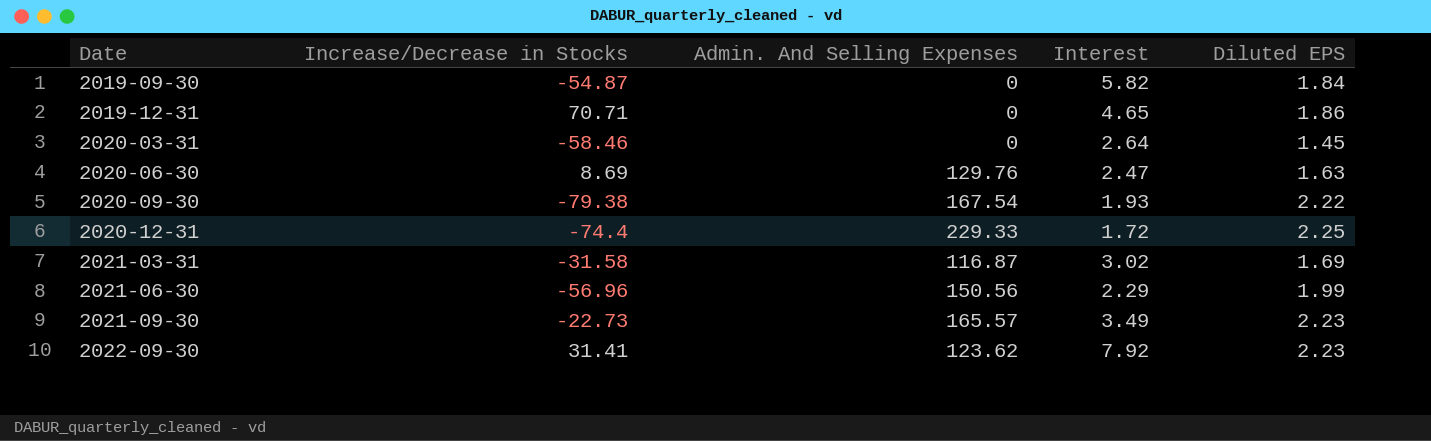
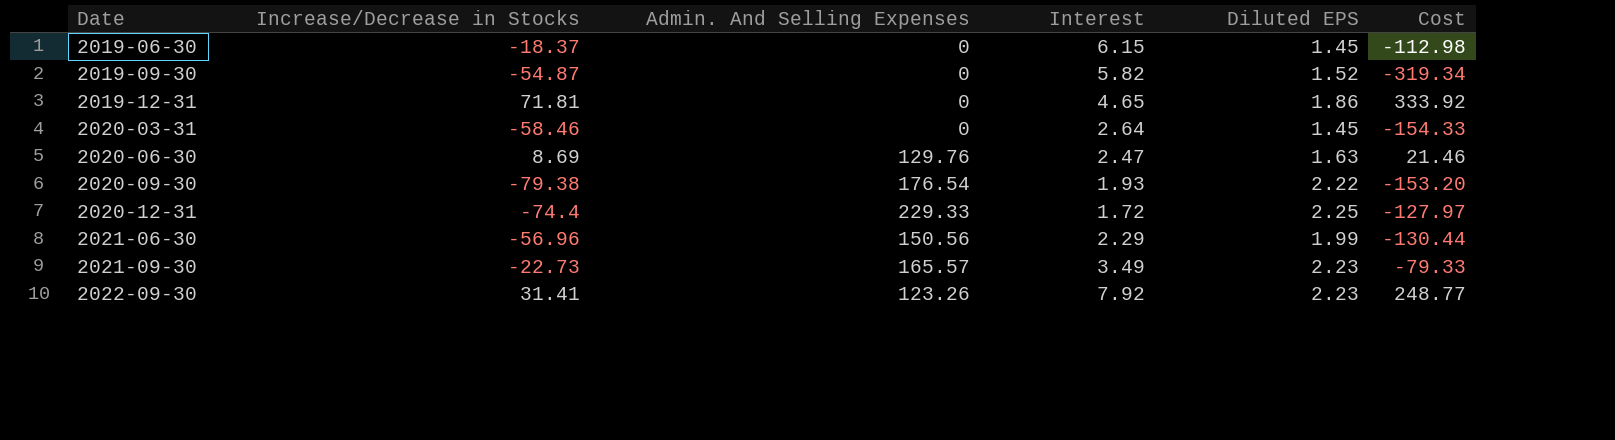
column Cost | formula: none -> [Increase/Decrease in Stocks] * [Interest]
row 2021-03-31: -31.58 | 116.87 | 3.02 | 1.69 -> none
row 2019-06-30: none -> -18.37 | 0 | 6.15 | 1.45 | -112.98
2019-09-30 | Diluted EPS: 1.84 -> 1.52
2019-12-31 | Increase/Decrease in Stocks: 70.71 -> 71.81
2020-09-30 | Admin. And Selling Expenses: 167.54 -> 176.54
2022-09-30 | Admin. And Selling Expenses: 123.62 -> 123.26

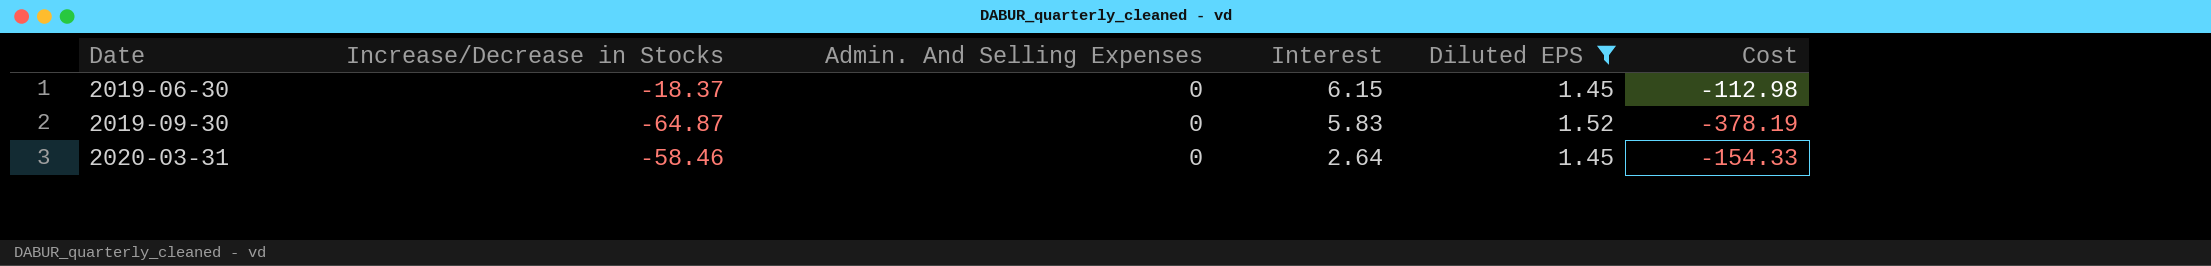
filter: none -> Diluted EPS <= 1.52
2019-09-30 | Increase/Decrease in Stocks: -54.87 -> -64.87
2019-09-30 | Interest: 5.82 -> 5.83
2019-09-30 | Cost: -319.34 -> -378.19

